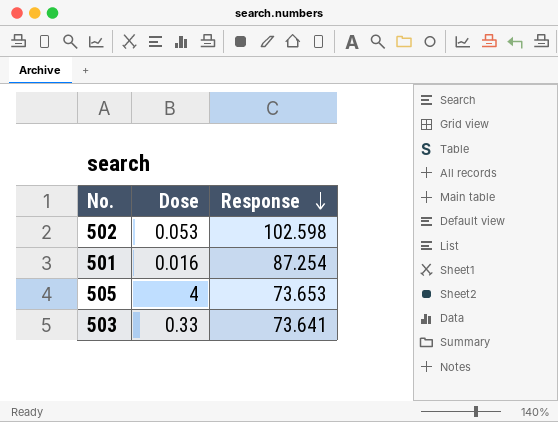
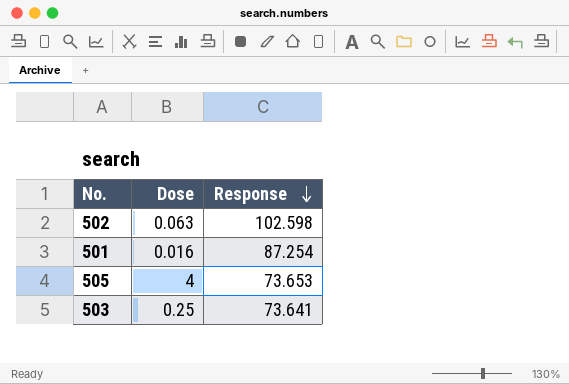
502 | Dose: 0.053 -> 0.063
503 | Dose: 0.33 -> 0.25

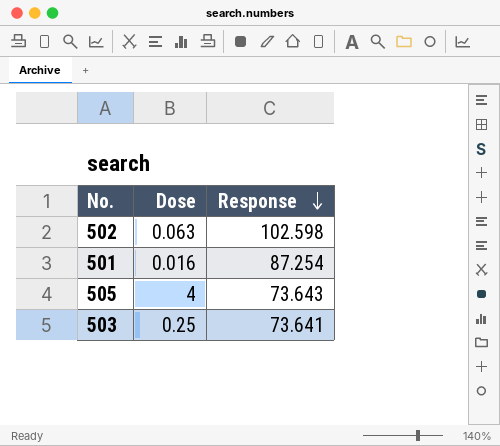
505 | Response: 73.653 -> 73.643

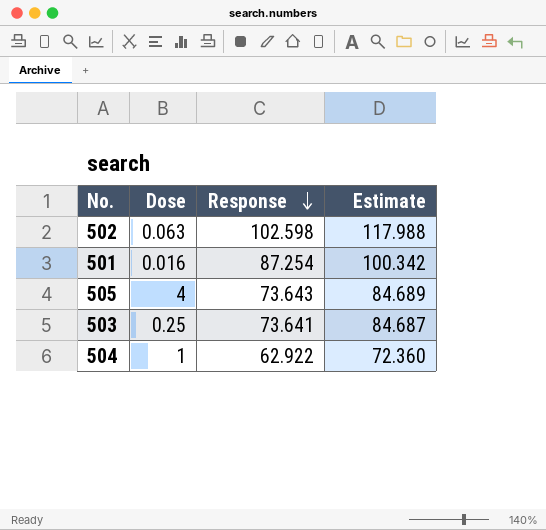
column Estimate | formula: none -> [Response] * 1.15
row 504: none -> 1 | 62.922 | 72.360

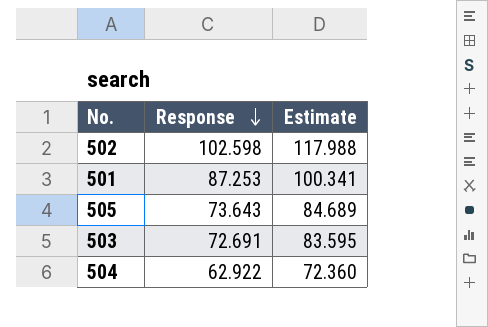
column Dose | position: 2 -> none
501 | Response: 87.254 -> 87.253
501 | Estimate: 100.342 -> 100.341
503 | Response: 73.641 -> 72.691
503 | Estimate: 84.687 -> 83.595

